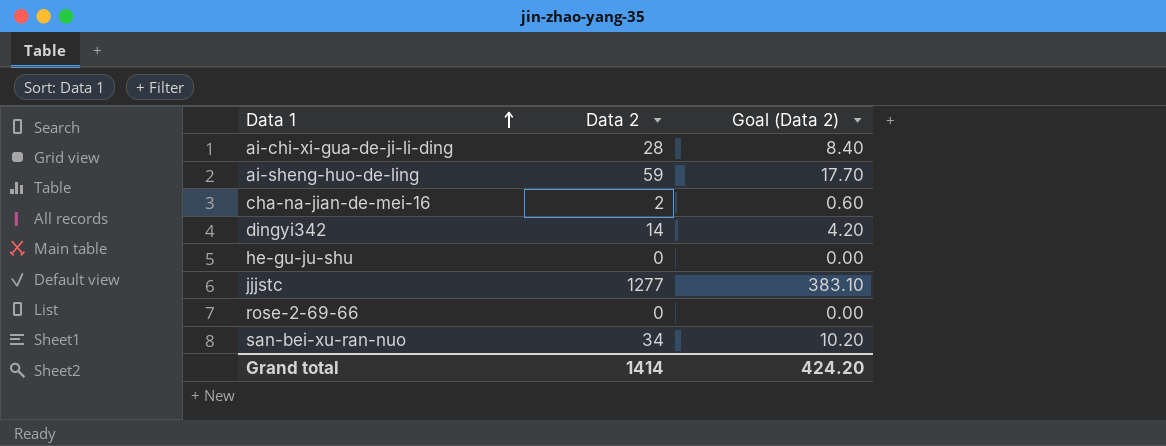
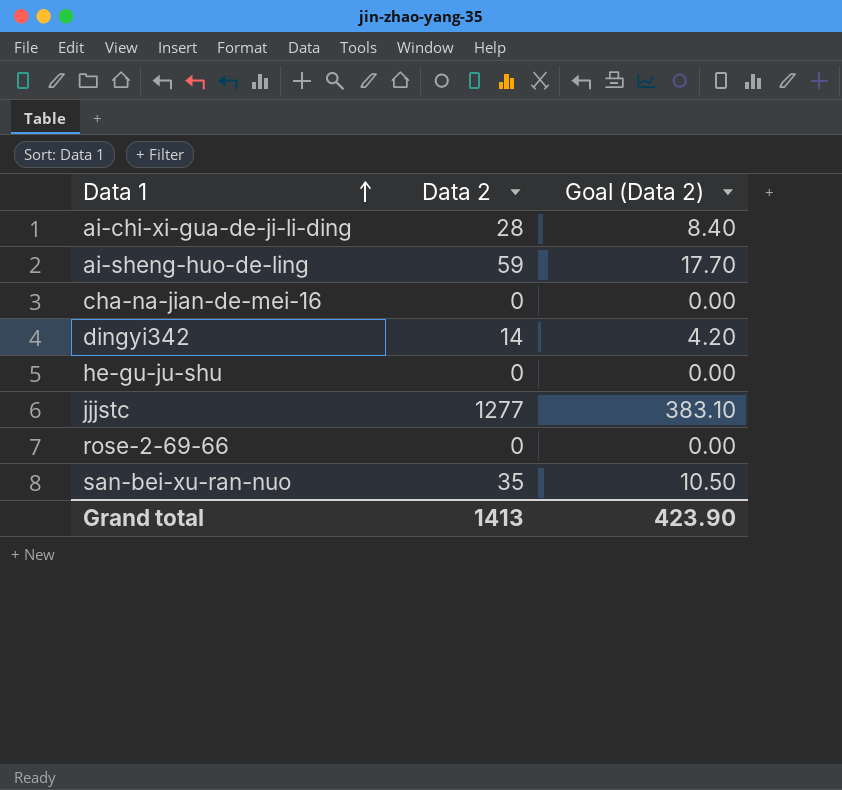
cha-na-jian-de-mei-16 | Data 2: 2 -> 0
cha-na-jian-de-mei-16 | Goal (Data 2): 0.60 -> 0.00
san-bei-xu-ran-nuo | Data 2: 34 -> 35
san-bei-xu-ran-nuo | Goal (Data 2): 10.20 -> 10.50
Grand total | Data 2: 1414 -> 1413
Grand total | Goal (Data 2): 424.20 -> 423.90

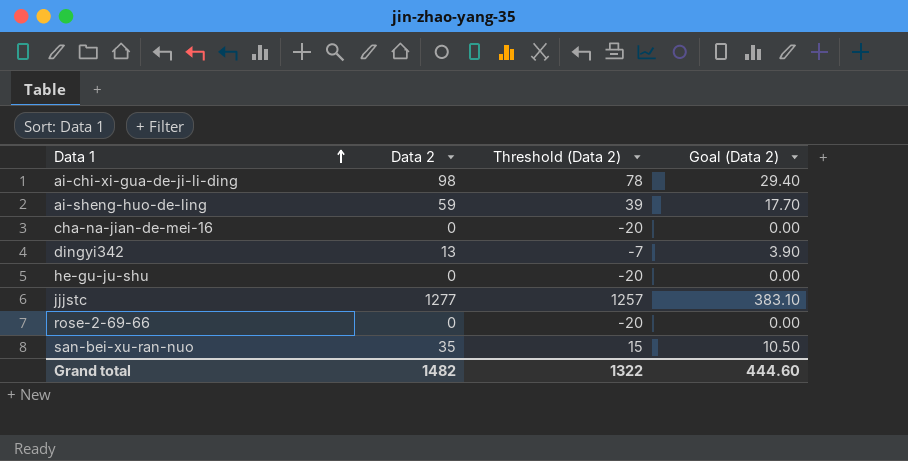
column Threshold (Data 2) | formula: none -> [Data 2] - 20
ai-chi-xi-gua-de-ji-li-ding | Data 2: 28 -> 98
ai-chi-xi-gua-de-ji-li-ding | Goal (Data 2): 8.40 -> 29.40
dingyi342 | Data 2: 14 -> 13
dingyi342 | Goal (Data 2): 4.20 -> 3.90
Grand total | Data 2: 1413 -> 1482
Grand total | Goal (Data 2): 423.90 -> 444.60

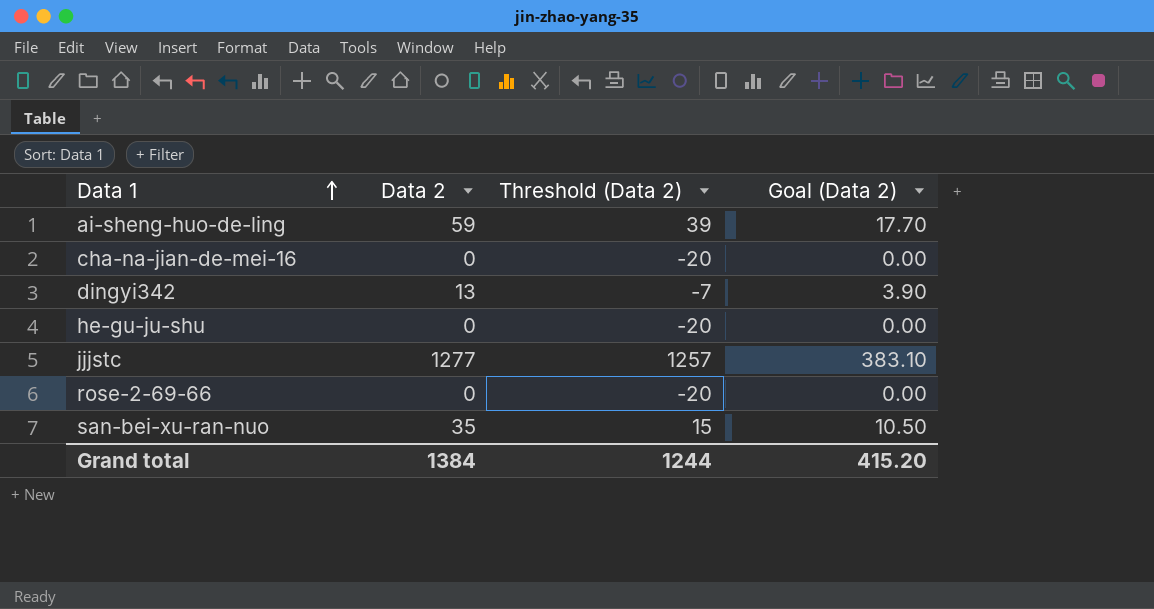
row ai-chi-xi-gua-de-ji-li-ding: 98 | 78 | 29.40 -> none
Grand total | Data 2: 1482 -> 1384
Grand total | Threshold (Data 2): 1322 -> 1244
Grand total | Goal (Data 2): 444.60 -> 415.20

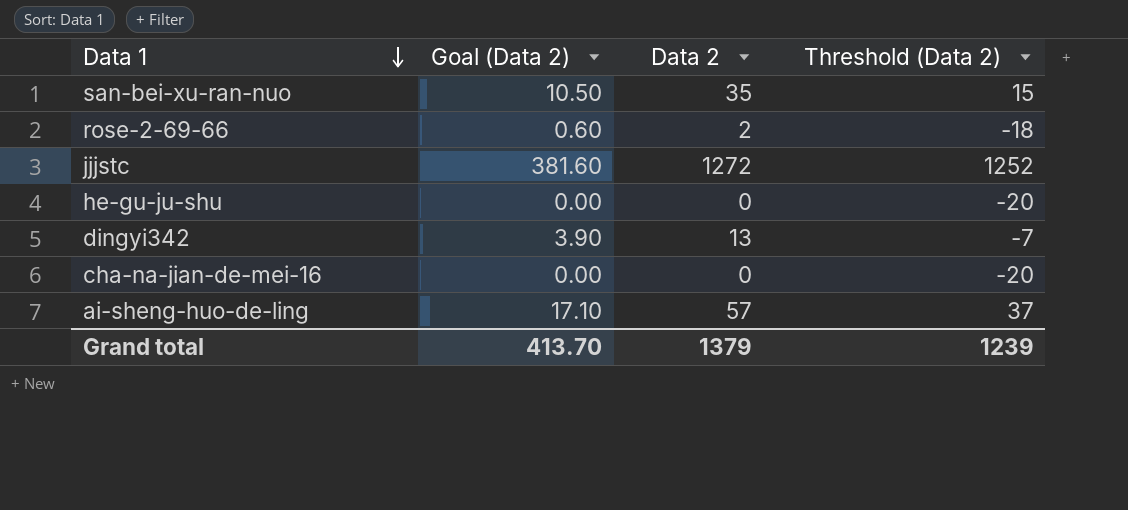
row order: Data 1 ascending -> Data 1 descending
column Goal (Data 2) | position: 4 -> 2
rose-2-69-66 | Goal (Data 2): 0.00 -> 0.60
rose-2-69-66 | Data 2: 0 -> 2
rose-2-69-66 | Threshold (Data 2): -20 -> -18
jjjstc | Goal (Data 2): 383.10 -> 381.60
jjjstc | Data 2: 1277 -> 1272
jjjstc | Threshold (Data 2): 1257 -> 1252
ai-sheng-huo-de-ling | Goal (Data 2): 17.70 -> 17.10
ai-sheng-huo-de-ling | Data 2: 59 -> 57
ai-sheng-huo-de-ling | Threshold (Data 2): 39 -> 37
Grand total | Goal (Data 2): 415.20 -> 413.70
Grand total | Data 2: 1384 -> 1379
Grand total | Threshold (Data 2): 1244 -> 1239

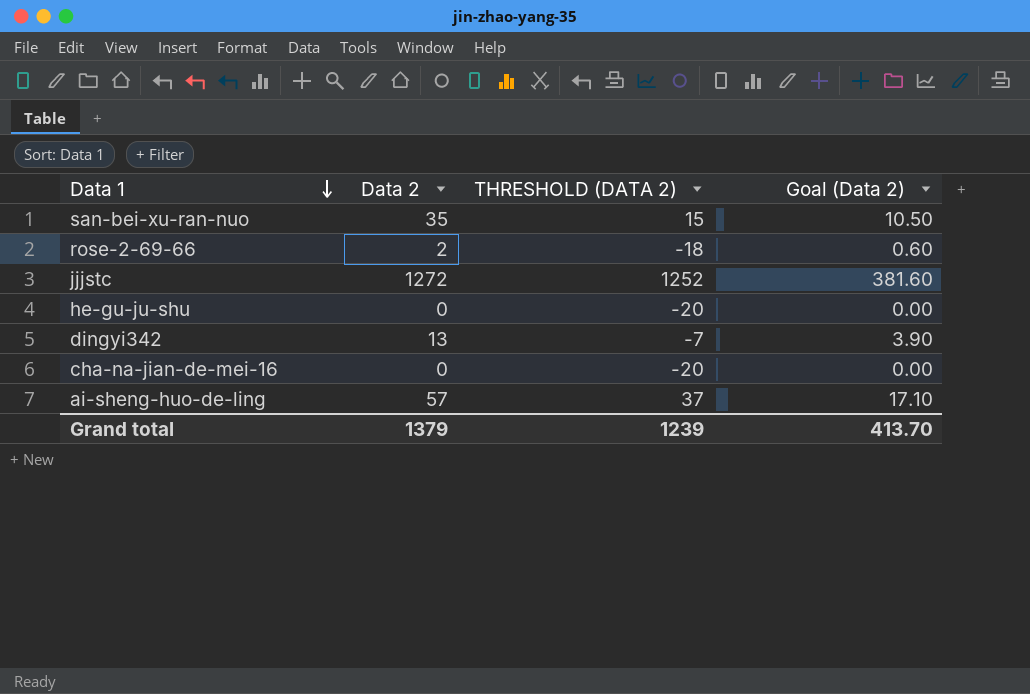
column name: Threshold (Data 2) -> THRESHOLD (DATA 2)
column Goal (Data 2) | position: 2 -> 4

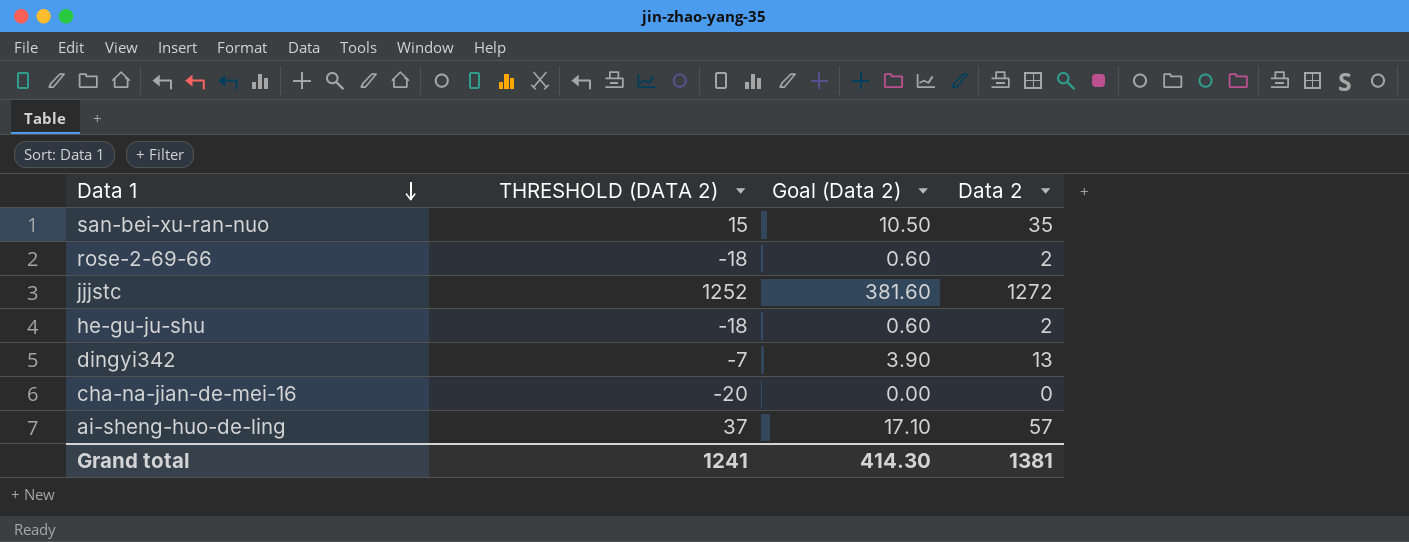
column Data 2 | position: 2 -> 4
he-gu-ju-shu | THRESHOLD (DATA 2): -20 -> -18
he-gu-ju-shu | Goal (Data 2): 0.00 -> 0.60
he-gu-ju-shu | Data 2: 0 -> 2
Grand total | THRESHOLD (DATA 2): 1239 -> 1241
Grand total | Goal (Data 2): 413.70 -> 414.30
Grand total | Data 2: 1379 -> 1381

